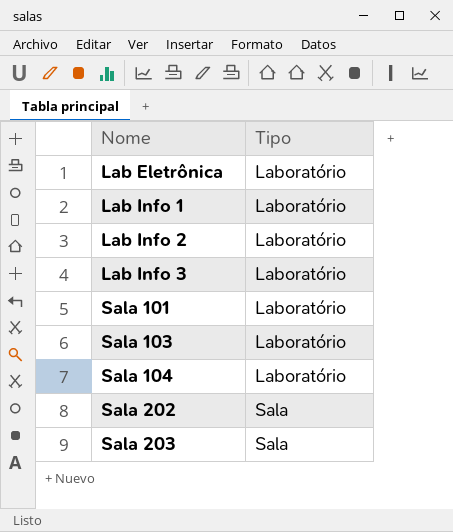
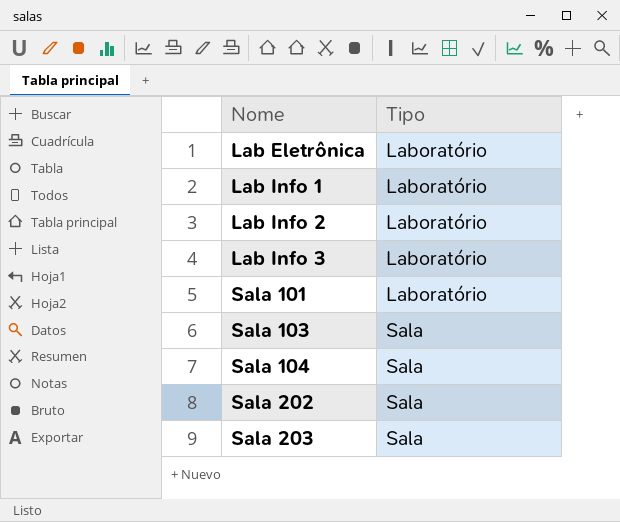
Sala 103 | Tipo: Laboratório -> Sala
Sala 104 | Tipo: Laboratório -> Sala

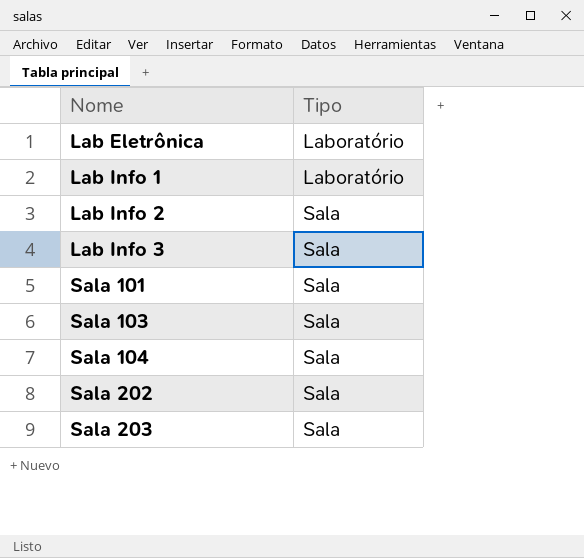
Lab Info 2 | Tipo: Laboratório -> Sala
Lab Info 3 | Tipo: Laboratório -> Sala
Sala 101 | Tipo: Laboratório -> Sala

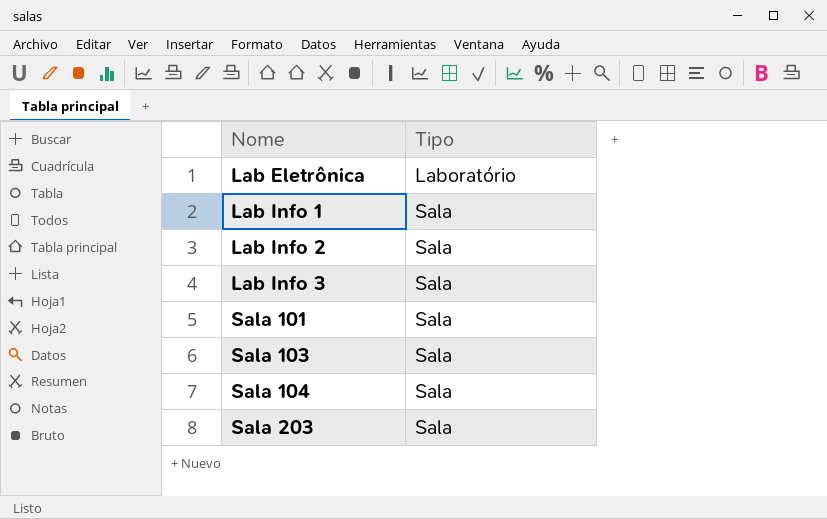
row Sala 202: Sala -> none
Lab Info 1 | Tipo: Laboratório -> Sala

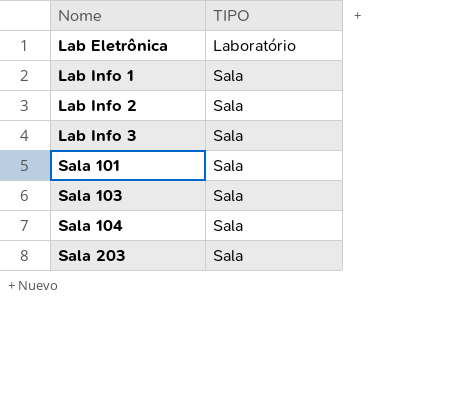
column name: Tipo -> TIPO

